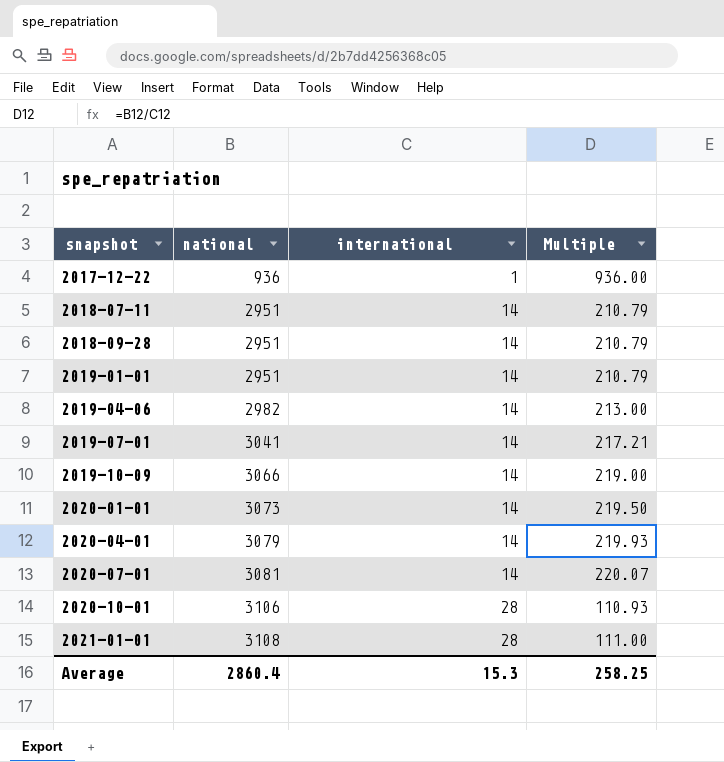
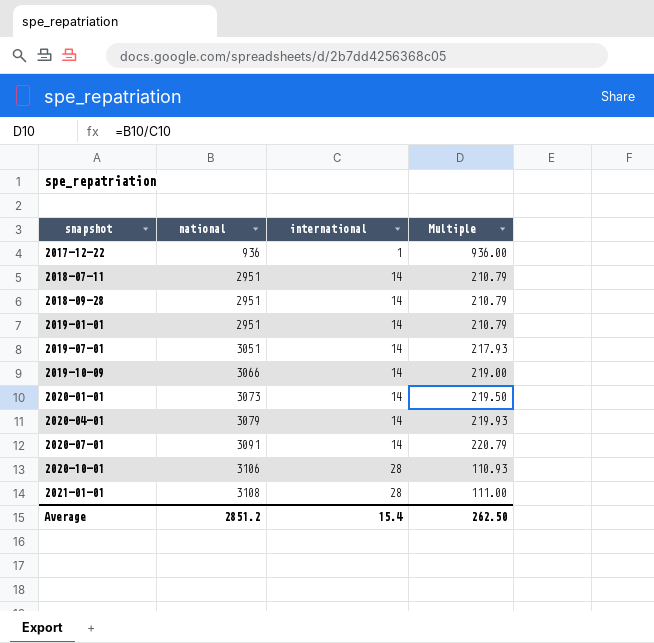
row 2019-04-06: 2982 | 14 | 213.00 -> none
2019-07-01 | national: 3041 -> 3051
2019-07-01 | Multiple: 217.21 -> 217.93
2020-07-01 | national: 3081 -> 3091
2020-07-01 | Multiple: 220.07 -> 220.79
Average | national: 2860.4 -> 2851.2
Average | international: 15.3 -> 15.4
Average | Multiple: 258.25 -> 262.50

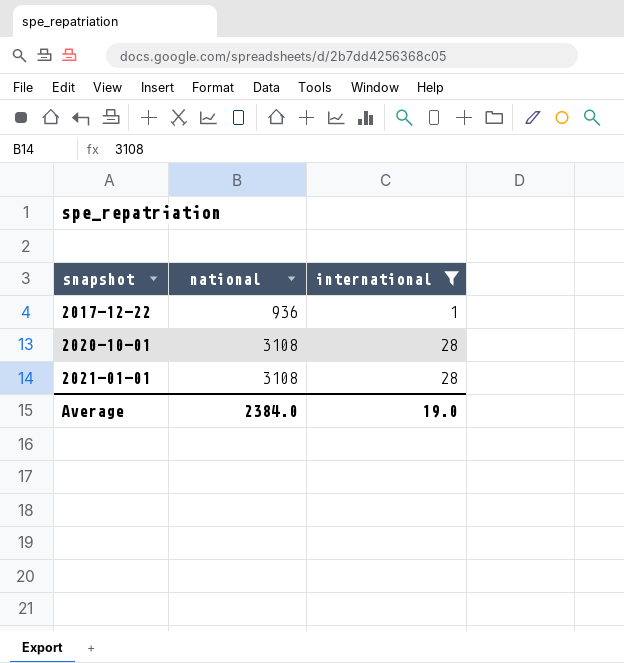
filter: none -> international != 14
column Multiple | formula: [national] / [international] -> none
2020-10-01 | national: 3106 -> 3108
Average | national: 2851.2 -> 2384.0
Average | international: 15.4 -> 19.0

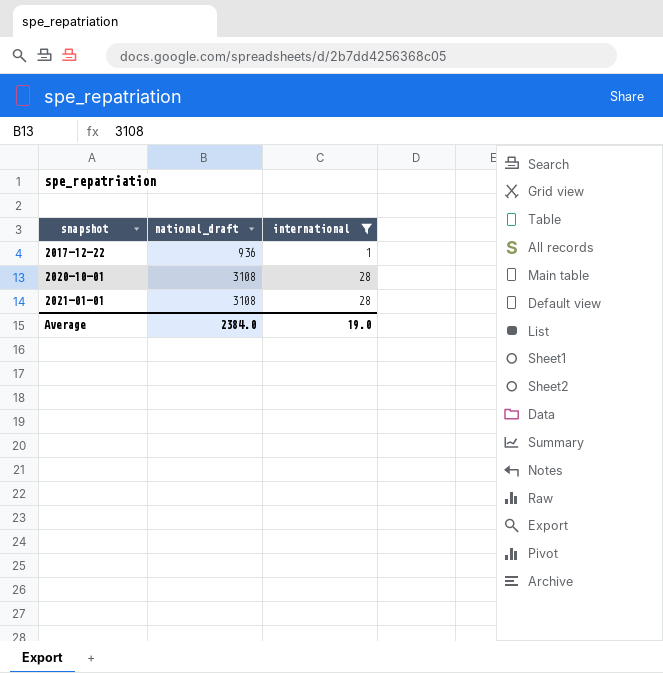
column name: national -> national_draft

